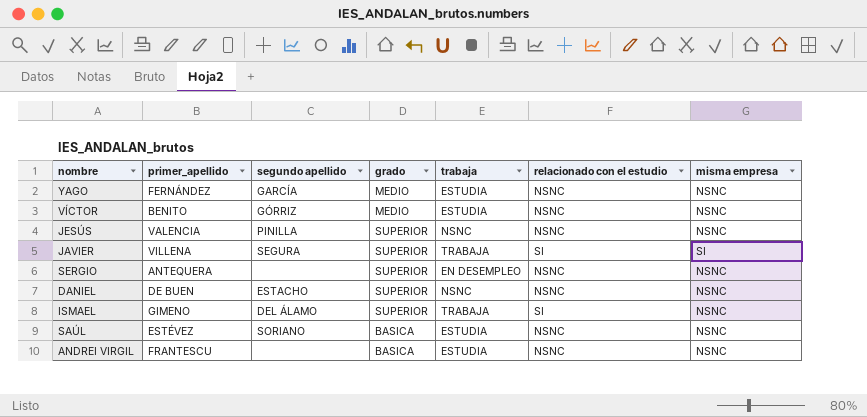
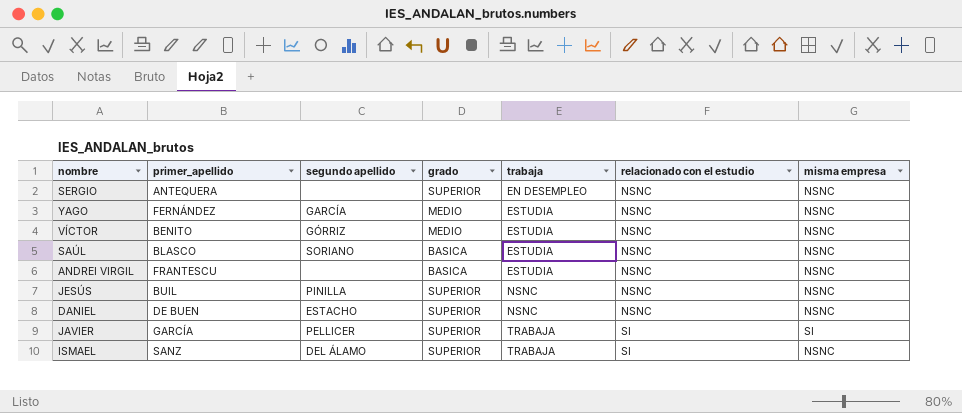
row order: none -> trabaja ascending
SAÚL | primer_apellido: ESTÉVEZ -> BLASCO
JESÚS | primer_apellido: VALENCIA -> BUIL
JAVIER | primer_apellido: VILLENA -> GARCÍA
JAVIER | segundo apellido: SEGURA -> PELLICER
ISMAEL | primer_apellido: GIMENO -> SANZ

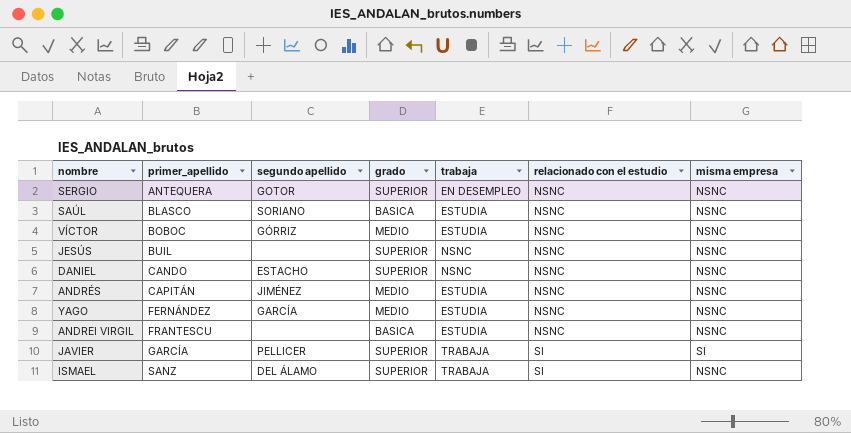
row order: trabaja ascending -> primer_apellido ascending
SERGIO | segundo apellido: none -> GOTOR
VÍCTOR | primer_apellido: BENITO -> BOBOC
JESÚS | segundo apellido: PINILLA -> none
DANIEL | primer_apellido: DE BUEN -> CANDO
row ANDRÉS: none -> CAPITÁN | JIMÉNEZ | MEDIO | ESTUDIA | NSNC | NSNC

